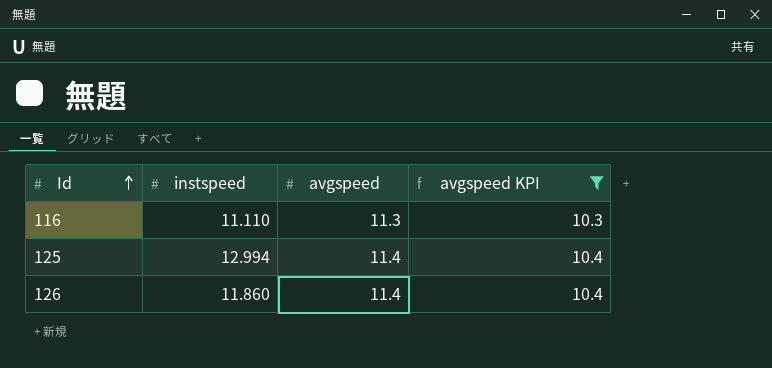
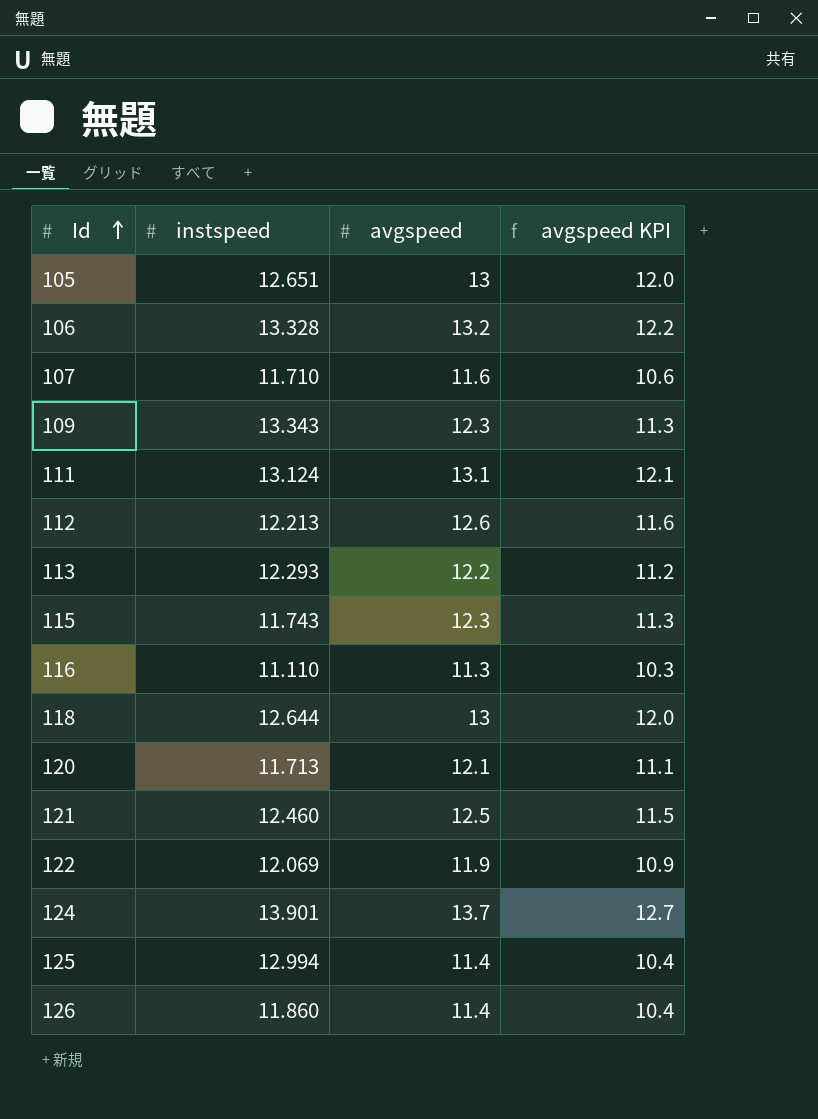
filter: avgspeed KPI <= 10.4 -> none

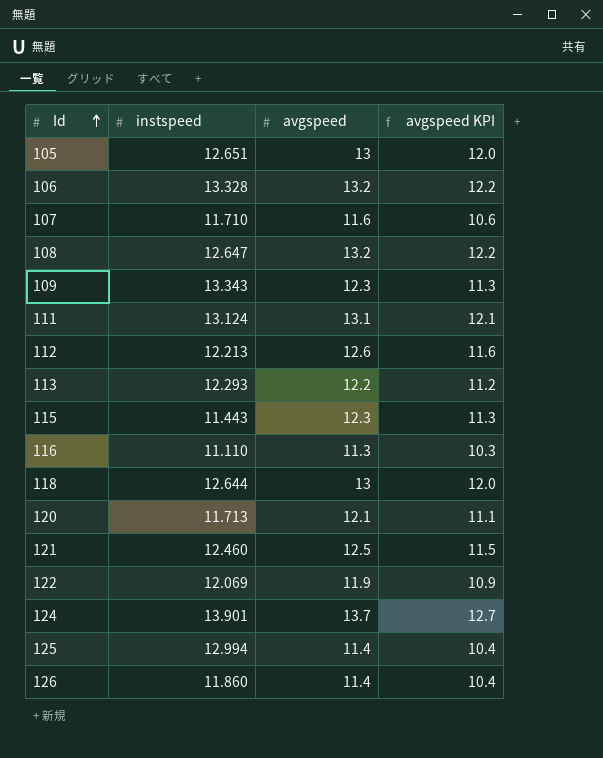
row 108: none -> 12.647 | 13.2 | 12.2
115 | instspeed: 11.743 -> 11.443

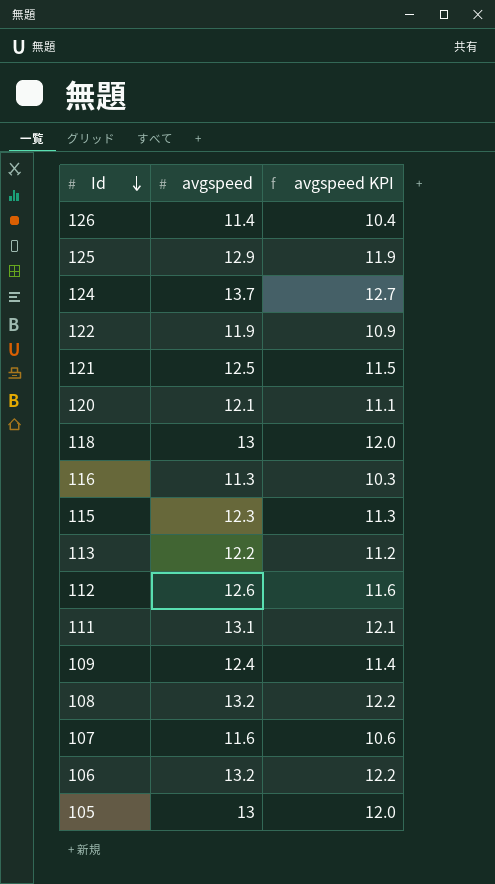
row order: Id ascending -> Id descending
column instspeed | position: 2 -> none
125 | avgspeed: 11.4 -> 12.9
125 | avgspeed KPI: 10.4 -> 11.9
109 | avgspeed: 12.3 -> 12.4
109 | avgspeed KPI: 11.3 -> 11.4

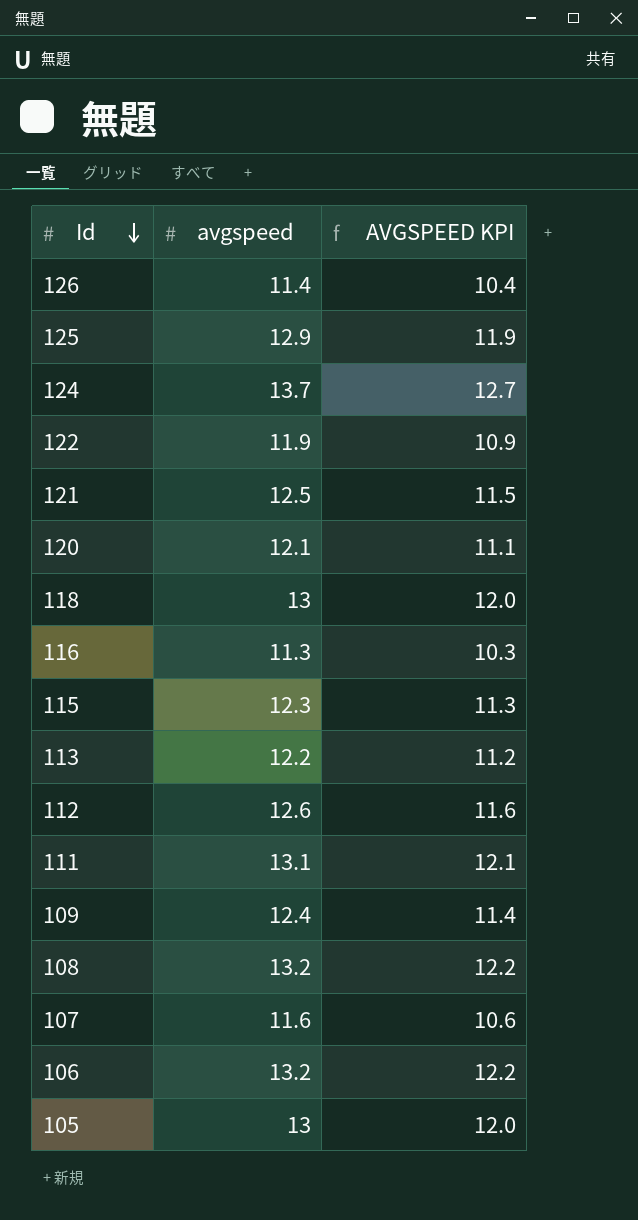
column name: avgspeed KPI -> AVGSPEED KPI

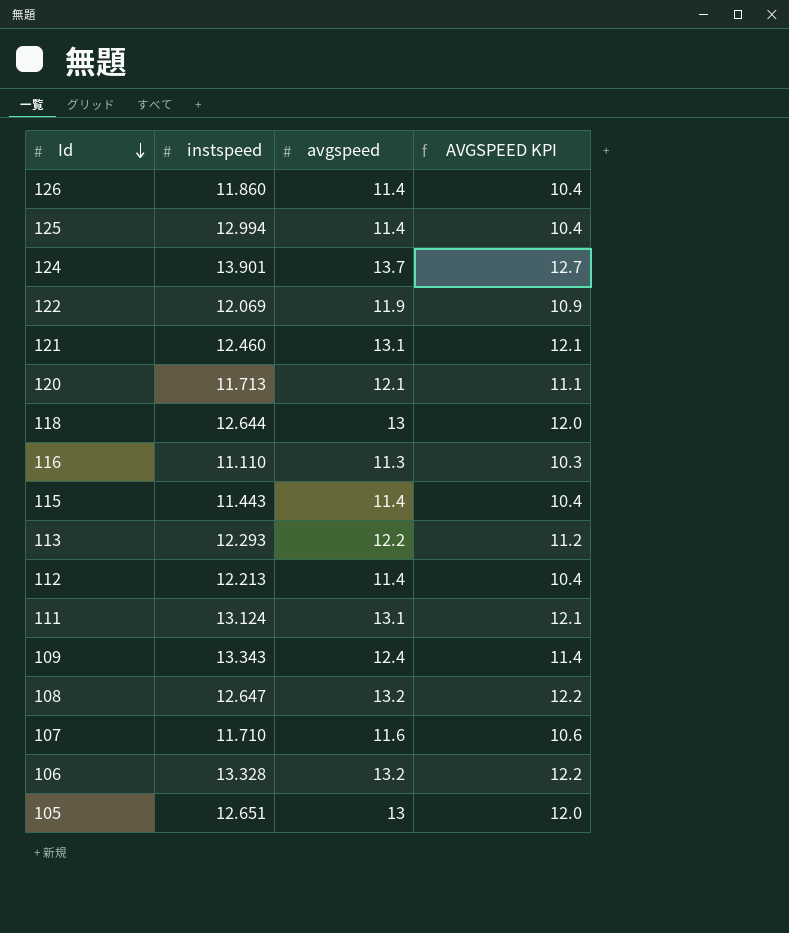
column instspeed | position: none -> 2
125 | avgspeed: 12.9 -> 11.4
125 | AVGSPEED KPI: 11.9 -> 10.4
121 | avgspeed: 12.5 -> 13.1
121 | AVGSPEED KPI: 11.5 -> 12.1
115 | avgspeed: 12.3 -> 11.4
115 | AVGSPEED KPI: 11.3 -> 10.4
112 | avgspeed: 12.6 -> 11.4
112 | AVGSPEED KPI: 11.6 -> 10.4

